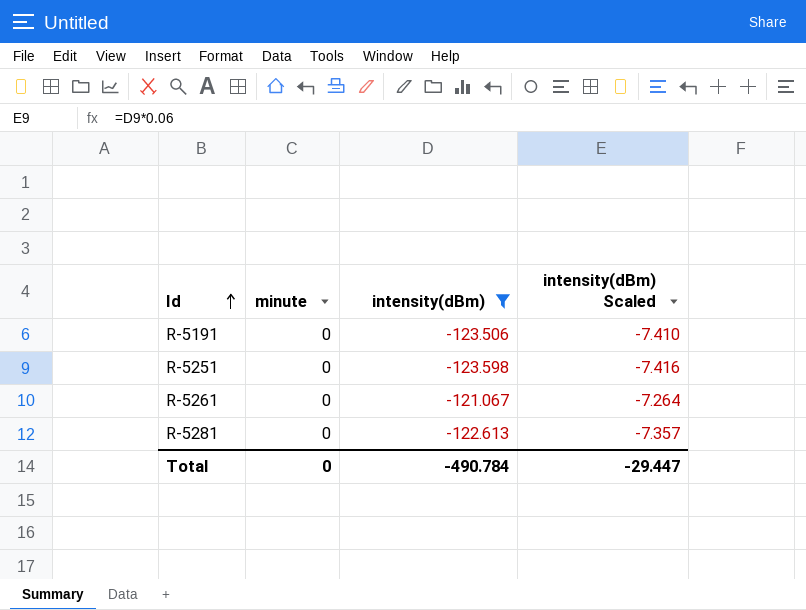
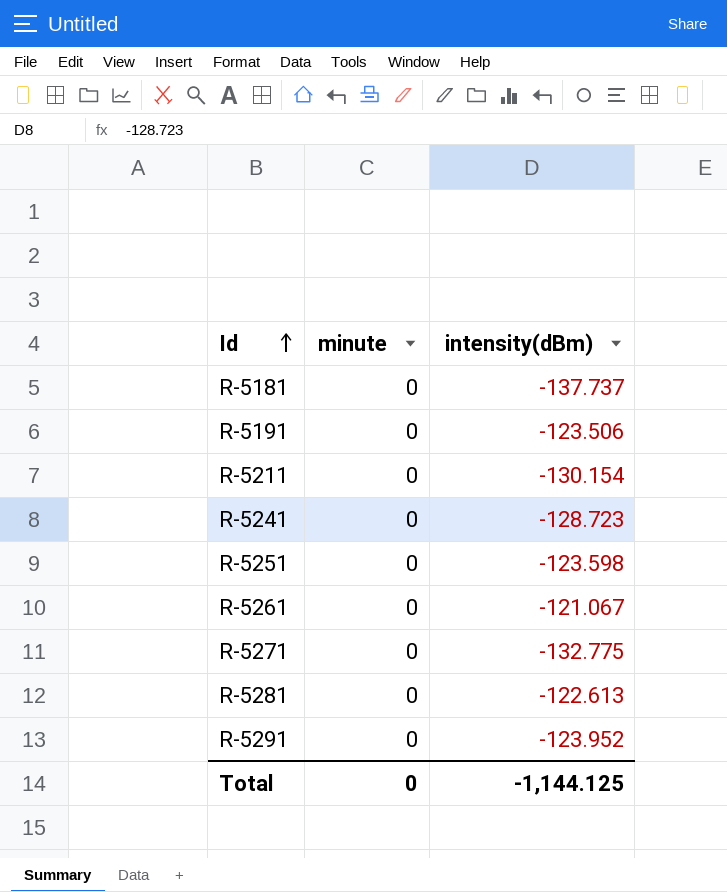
filter: intensity(dBm) >= -123.598 -> none
column intensity(dBm) Scaled | formula: [intensity(dBm)] * 0.06 -> none
Total | intensity(dBm): -490.784 -> -1,144.125

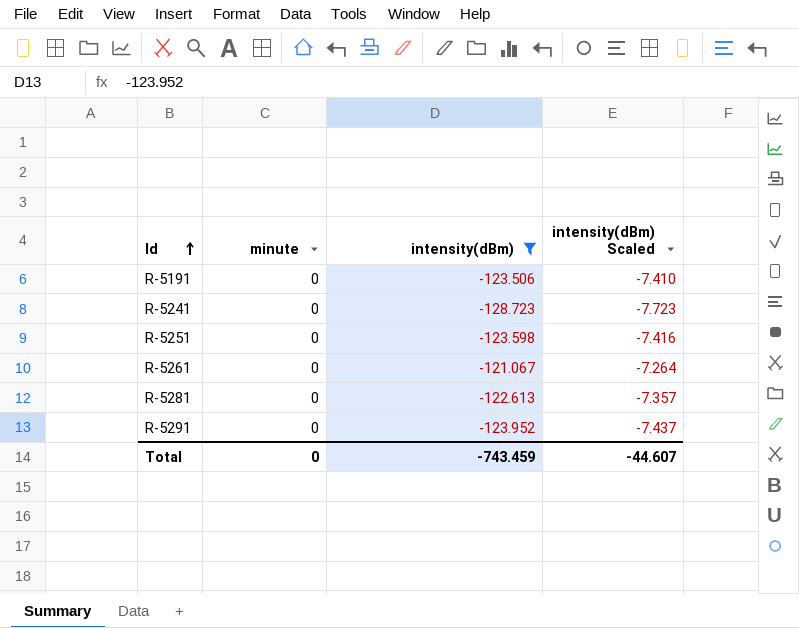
filter: none -> intensity(dBm) >= -128.723
column intensity(dBm) Scaled | formula: none -> [intensity(dBm)] * 0.06
Total | intensity(dBm): -1,144.125 -> -743.459

